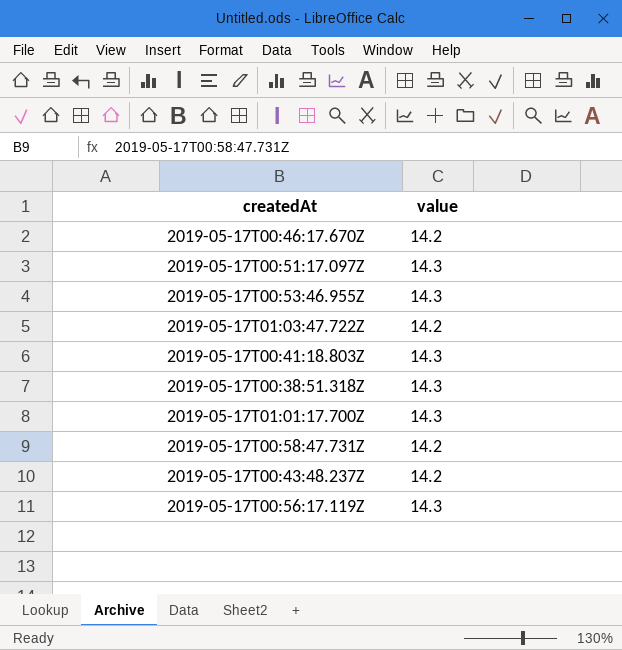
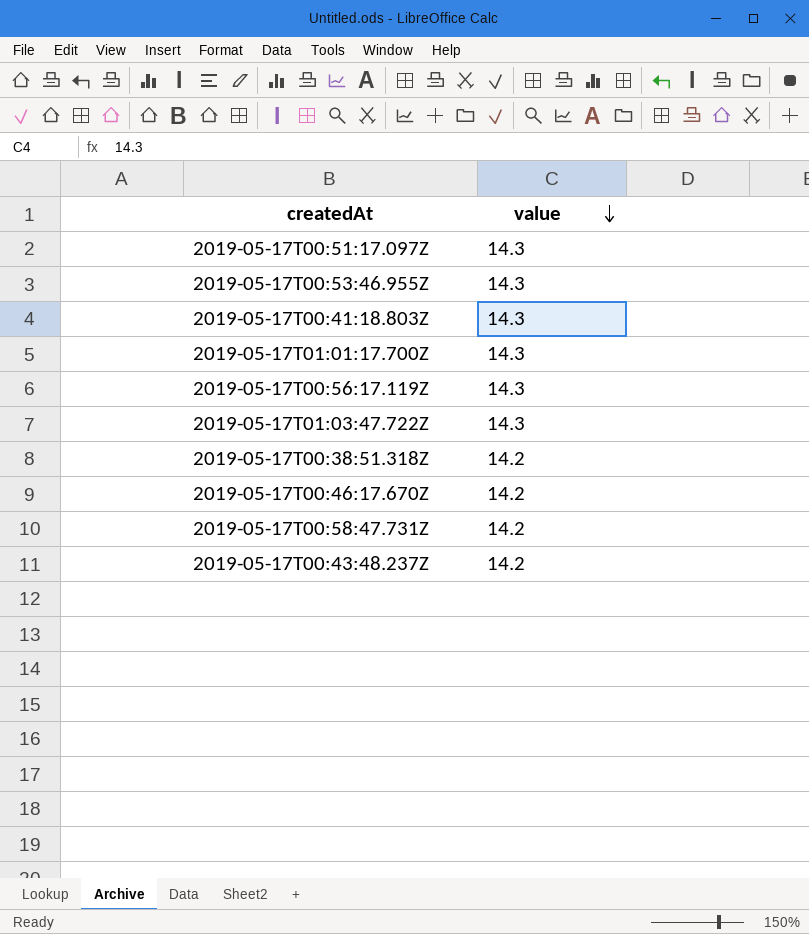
row order: none -> value descending
2019-05-17T01:03:47.722Z | value: 14.2 -> 14.3
2019-05-17T00:38:51.318Z | value: 14.3 -> 14.2

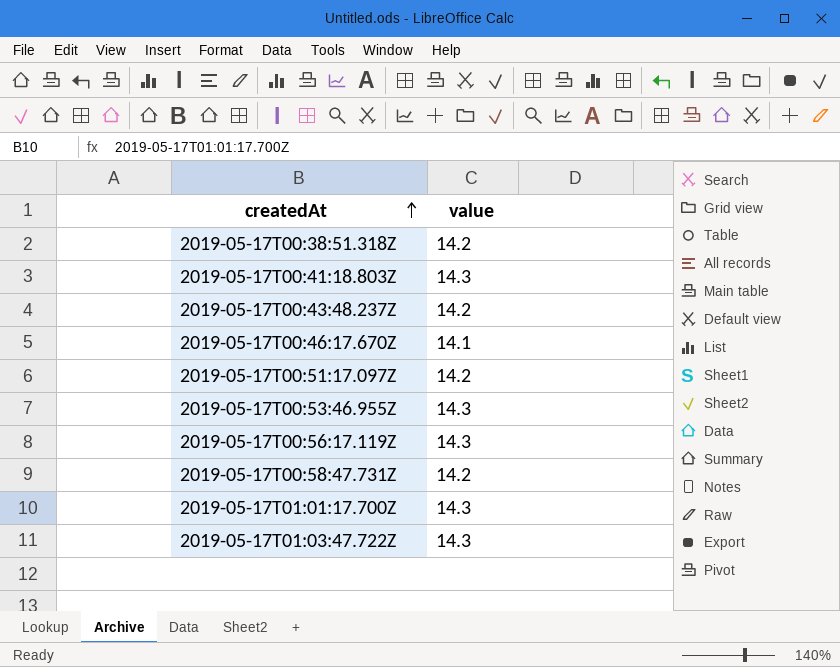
row order: value descending -> createdAt ascending
2019-05-17T00:46:17.670Z | value: 14.2 -> 14.1
2019-05-17T00:51:17.097Z | value: 14.3 -> 14.2

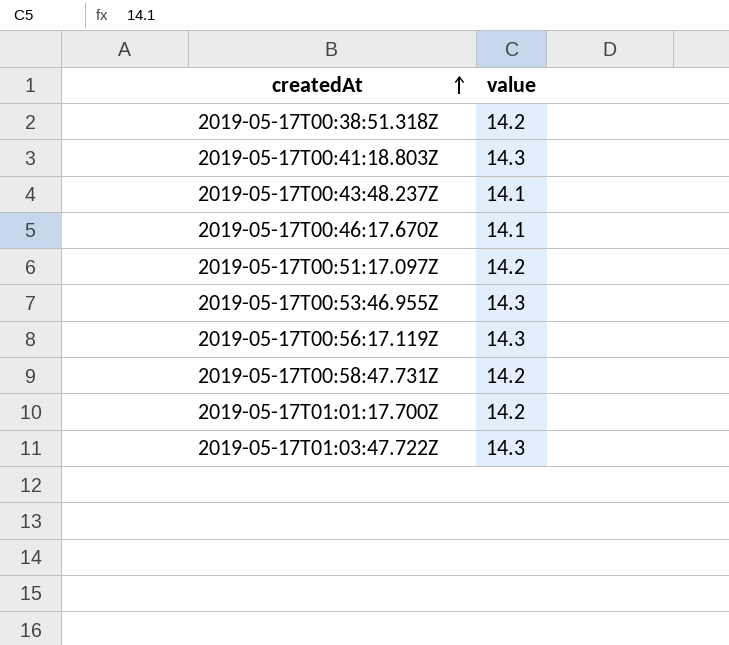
2019-05-17T00:43:48.237Z | value: 14.2 -> 14.1
2019-05-17T01:01:17.700Z | value: 14.3 -> 14.2

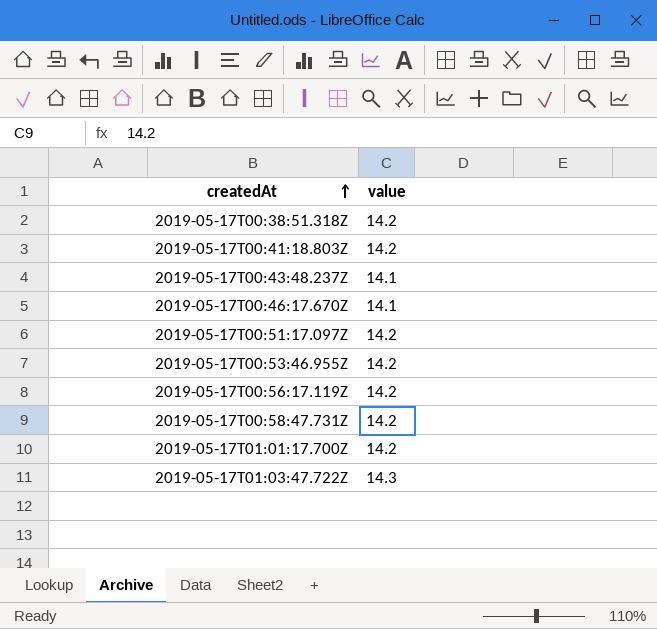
2019-05-17T00:41:18.803Z | value: 14.3 -> 14.2
2019-05-17T00:53:46.955Z | value: 14.3 -> 14.2
2019-05-17T00:56:17.119Z | value: 14.3 -> 14.2

